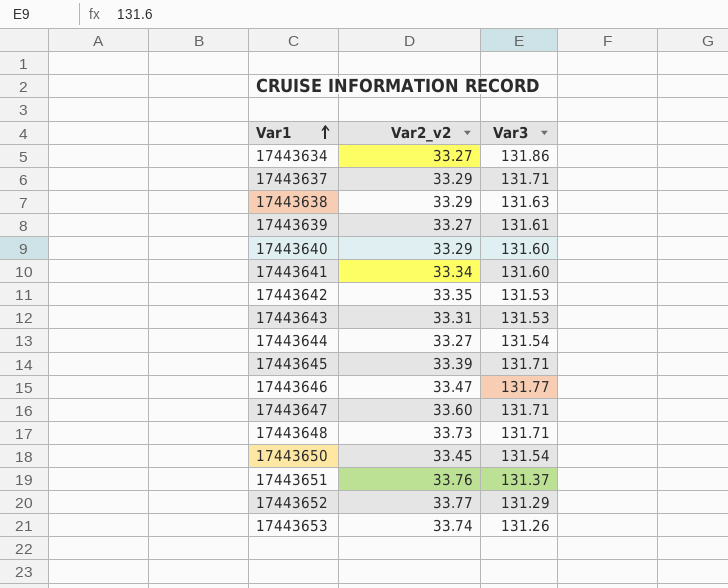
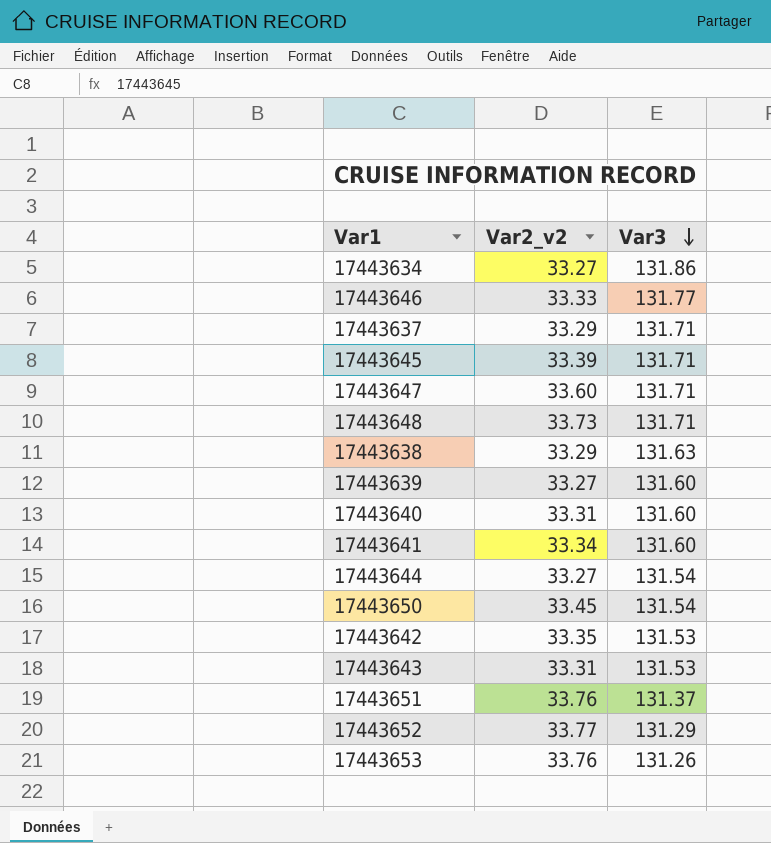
row order: Var1 ascending -> Var3 descending
17443646 | Var2_v2: 33.47 -> 33.33
17443639 | Var3: 131.61 -> 131.60
17443640 | Var2_v2: 33.29 -> 33.31
17443653 | Var2_v2: 33.74 -> 33.76

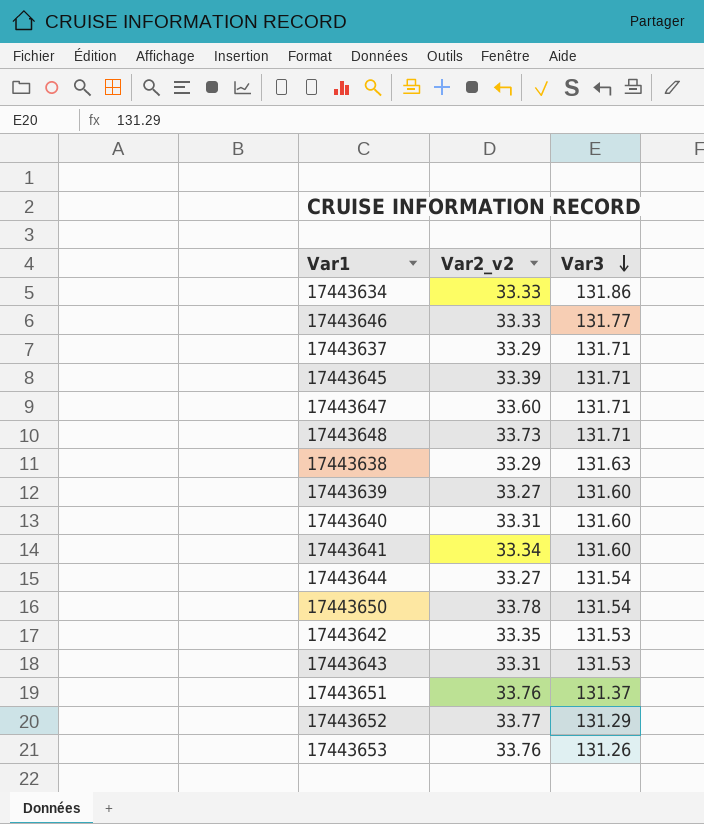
17443634 | Var2_v2: 33.27 -> 33.33
17443650 | Var2_v2: 33.45 -> 33.78

